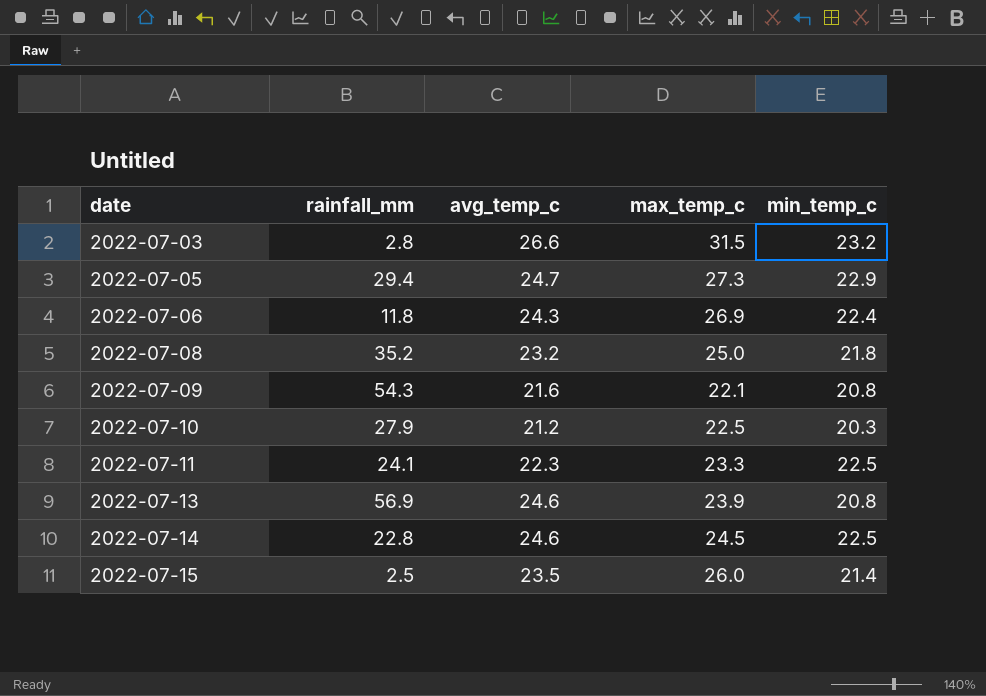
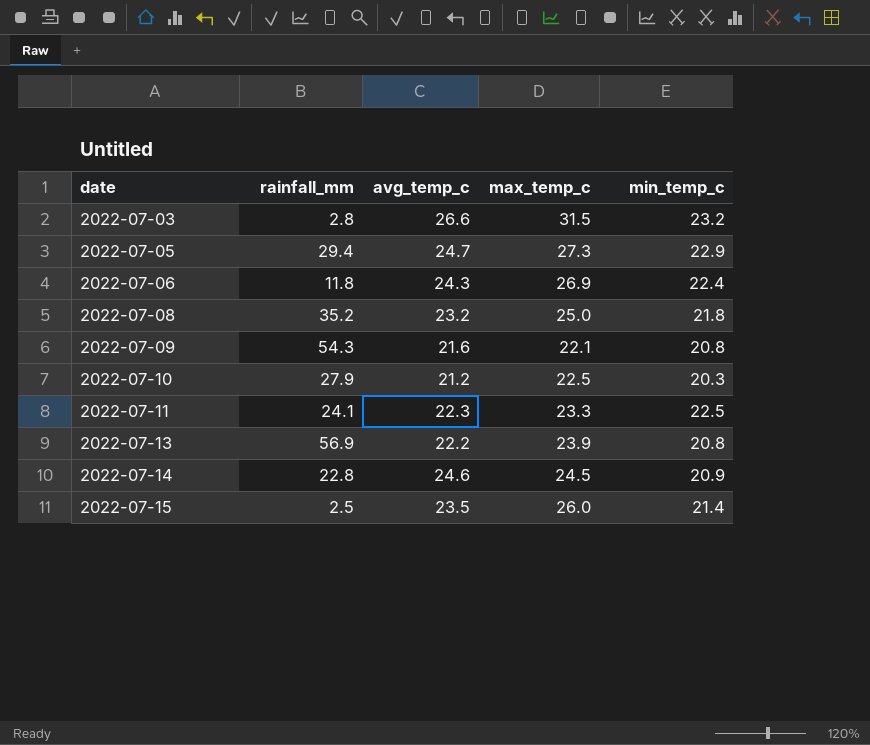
2022-07-13 | avg_temp_c: 24.6 -> 22.2
2022-07-14 | min_temp_c: 22.5 -> 20.9

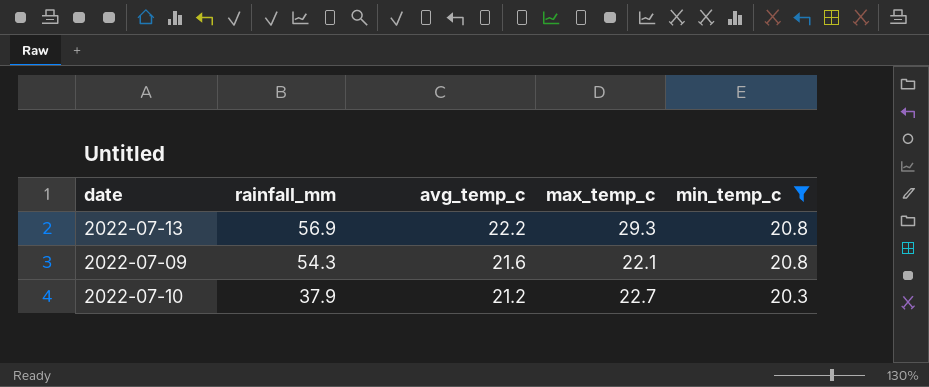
filter: none -> min_temp_c <= 20.8
row order: date ascending -> rainfall_mm descending
2022-07-13 | max_temp_c: 23.9 -> 29.3
2022-07-10 | rainfall_mm: 27.9 -> 37.9
2022-07-10 | max_temp_c: 22.5 -> 22.7

